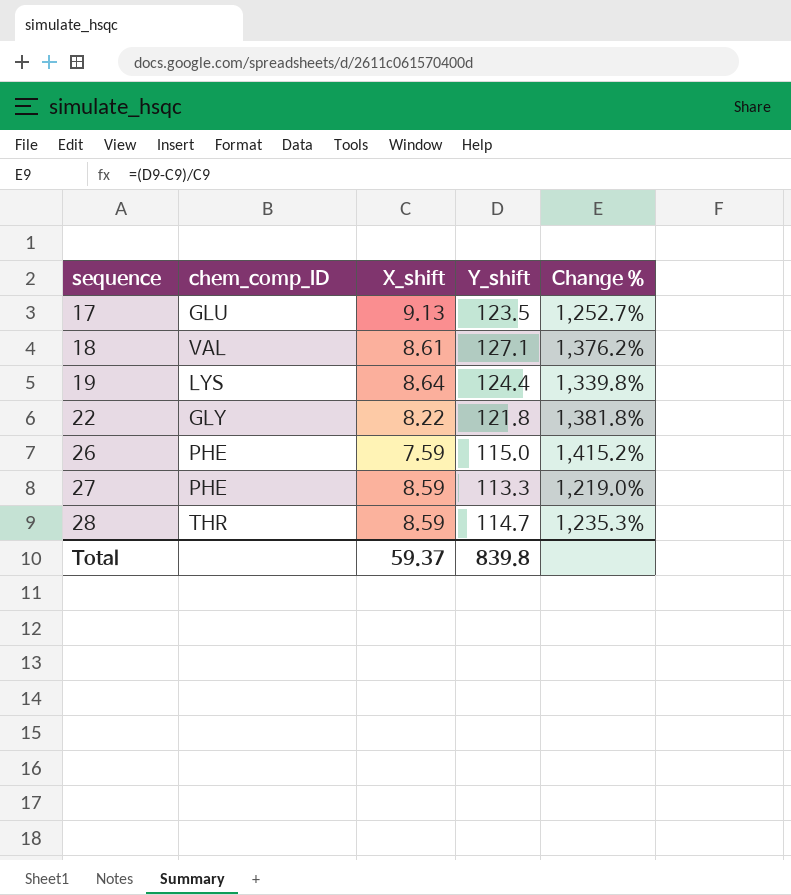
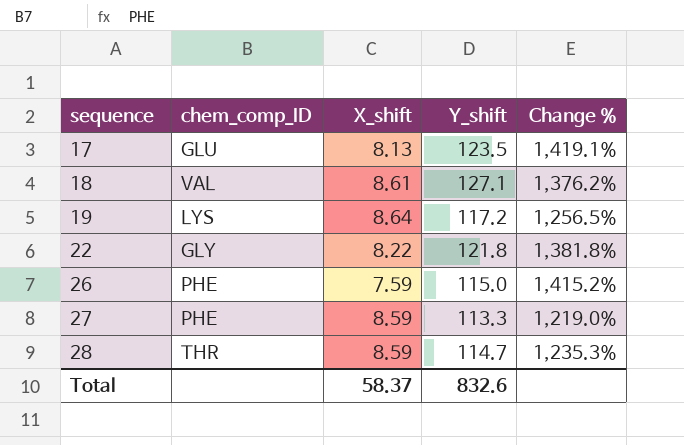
17 | X_shift: 9.13 -> 8.13
17 | Change %: 1,252.7% -> 1,419.1%
19 | Y_shift: 124.4 -> 117.2
19 | Change %: 1,339.8% -> 1,256.5%
Total | X_shift: 59.37 -> 58.37
Total | Y_shift: 839.8 -> 832.6

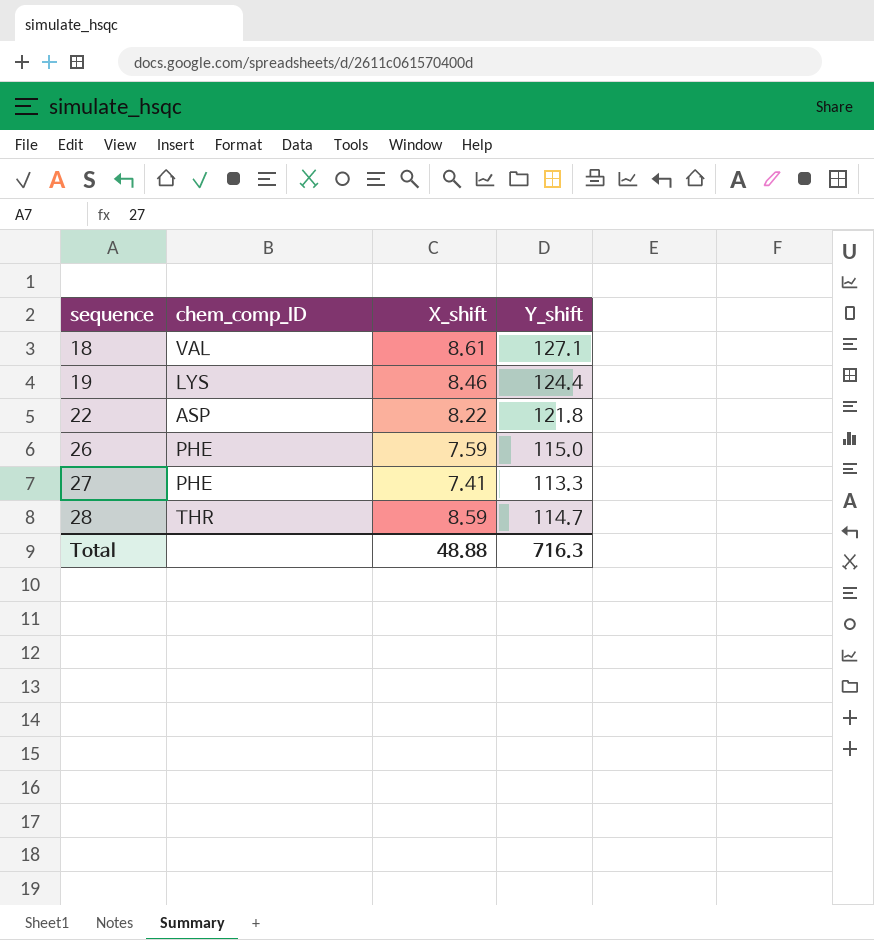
column Change % | formula: ([Y_shift] - [X_shift]) / [X_shift] -> none
row 17: GLU | 8.13 | 123.5 | 1,419.1% -> none
19 | X_shift: 8.64 -> 8.46
19 | Y_shift: 117.2 -> 124.4
22 | chem_comp_ID: GLY -> ASP
27 | X_shift: 8.59 -> 7.41
Total | X_shift: 58.37 -> 48.88
Total | Y_shift: 832.6 -> 716.3

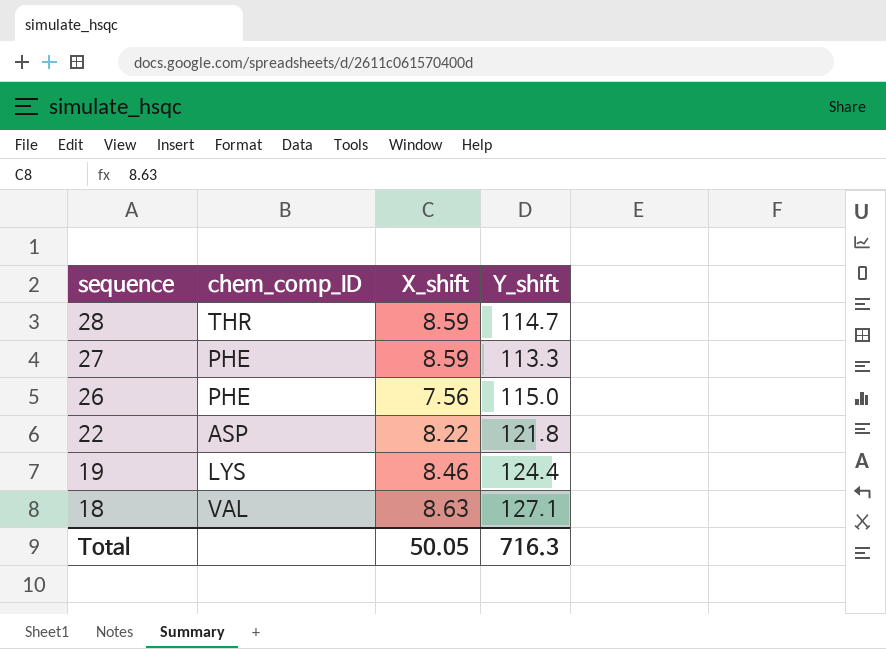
row order: sequence ascending -> sequence descending
27 | X_shift: 7.41 -> 8.59
26 | X_shift: 7.59 -> 7.56
18 | X_shift: 8.61 -> 8.63
Total | X_shift: 48.88 -> 50.05

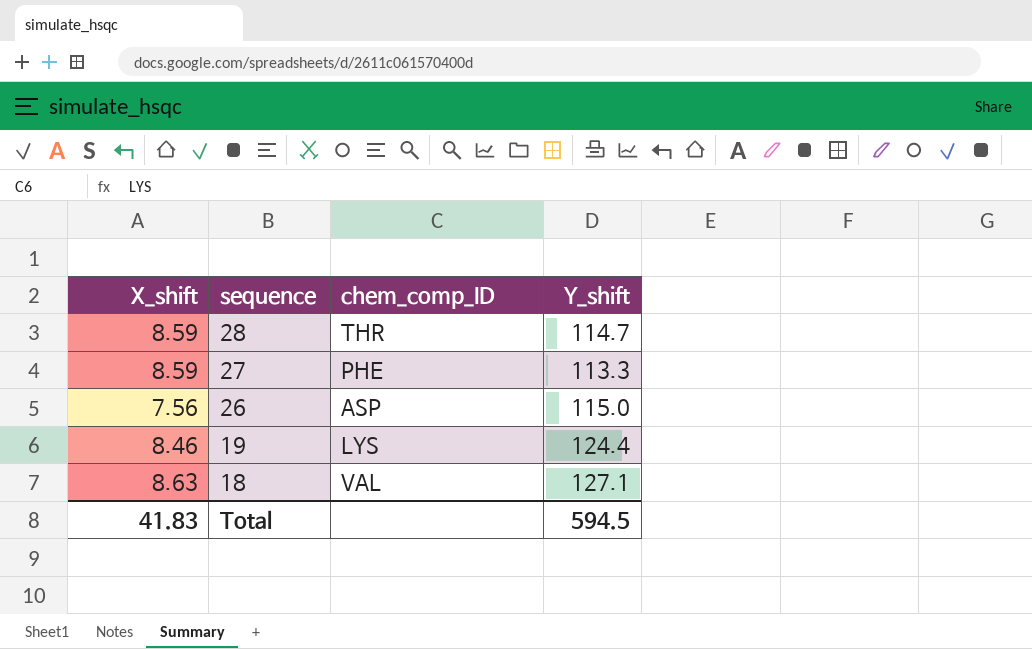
column X_shift | position: 3 -> 1
row 22: ASP | 8.22 | 121.8 -> none
26 | chem_comp_ID: PHE -> ASP
Total | X_shift: 50.05 -> 41.83
Total | Y_shift: 716.3 -> 594.5

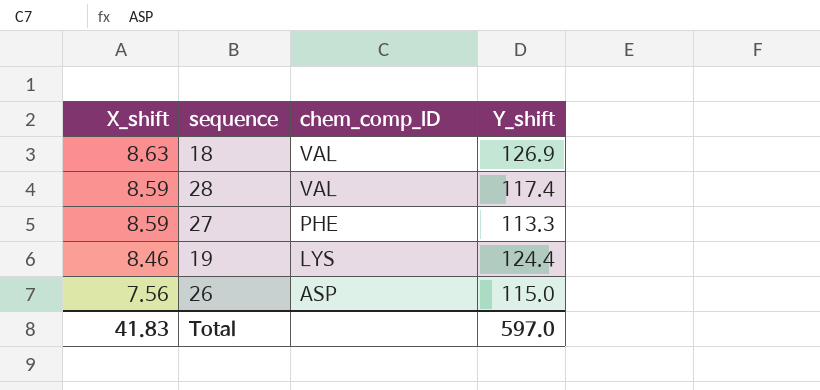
row order: sequence descending -> X_shift descending
18 | Y_shift: 127.1 -> 126.9
28 | chem_comp_ID: THR -> VAL
28 | Y_shift: 114.7 -> 117.4
Total | Y_shift: 594.5 -> 597.0

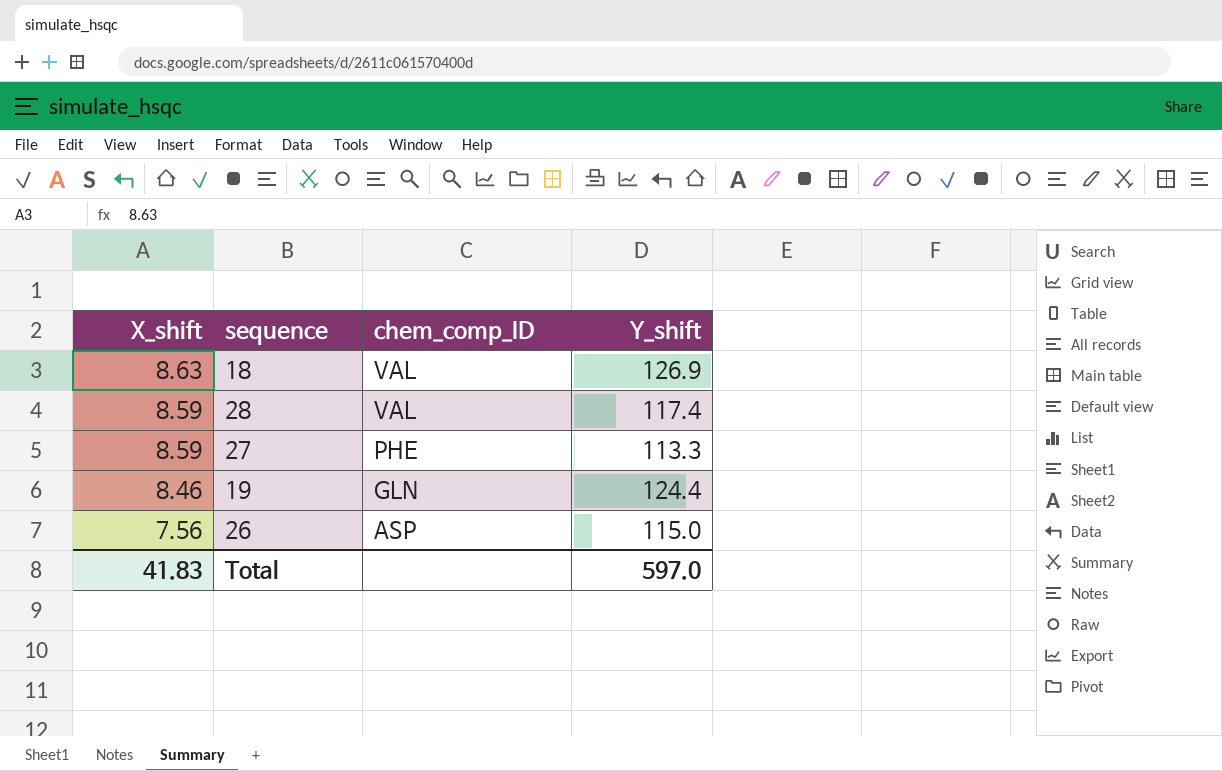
19 | chem_comp_ID: LYS -> GLN

